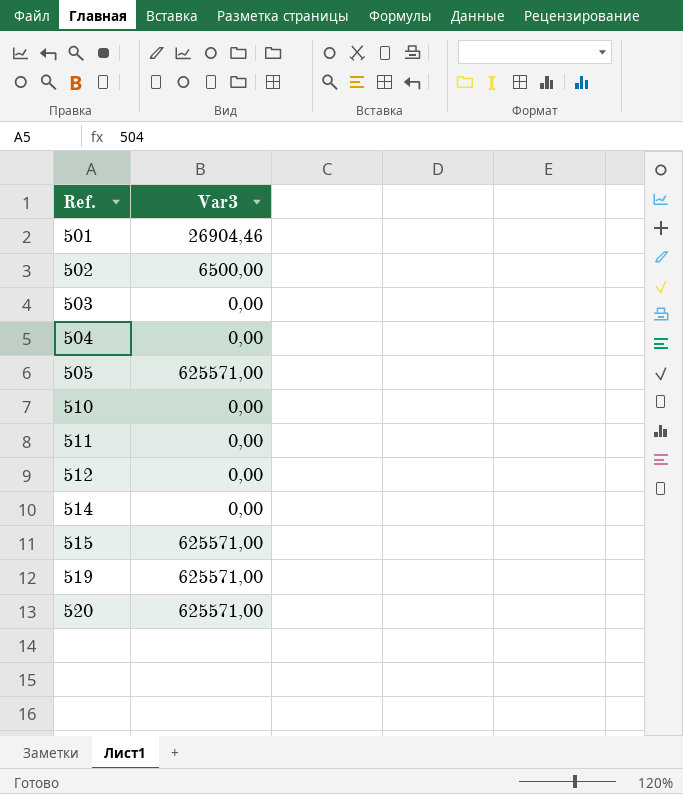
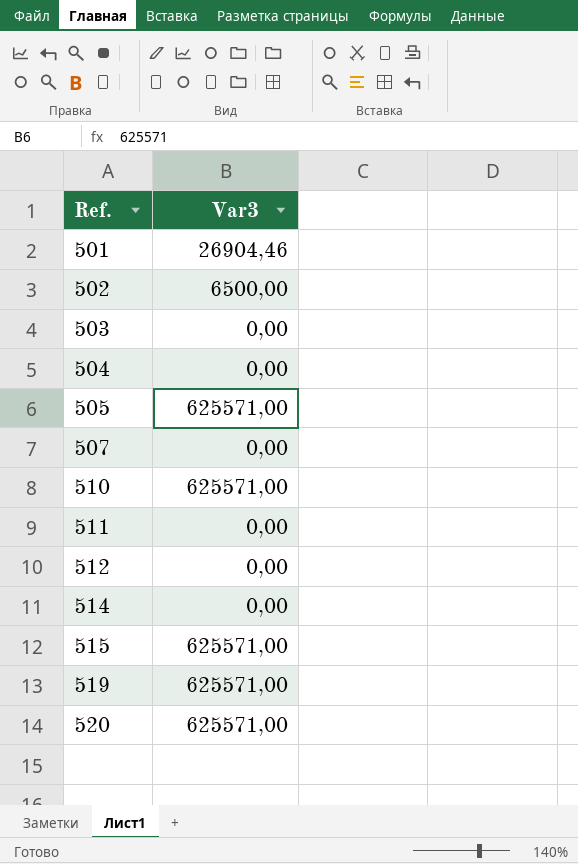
row 507: none -> 0,00
510 | Var3: 0,00 -> 625571,00

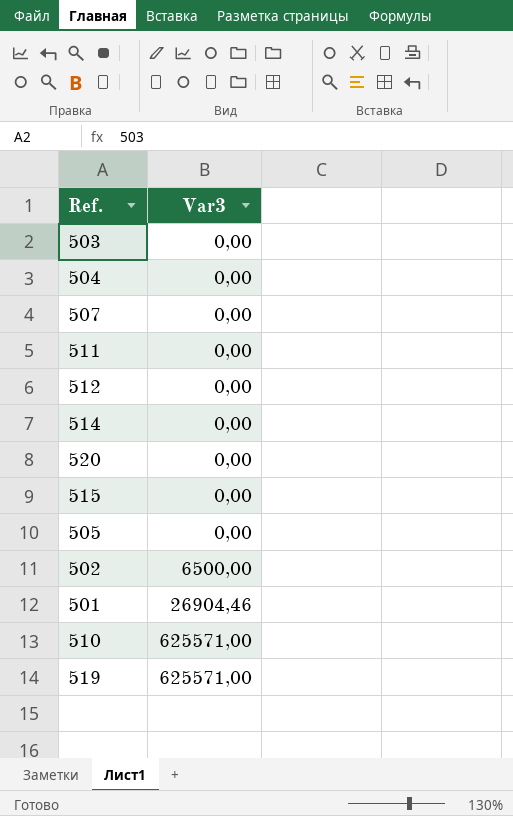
row order: Ref. ascending -> Var3 ascending
520 | Var3: 625571,00 -> 0,00
515 | Var3: 625571,00 -> 0,00
505 | Var3: 625571,00 -> 0,00

